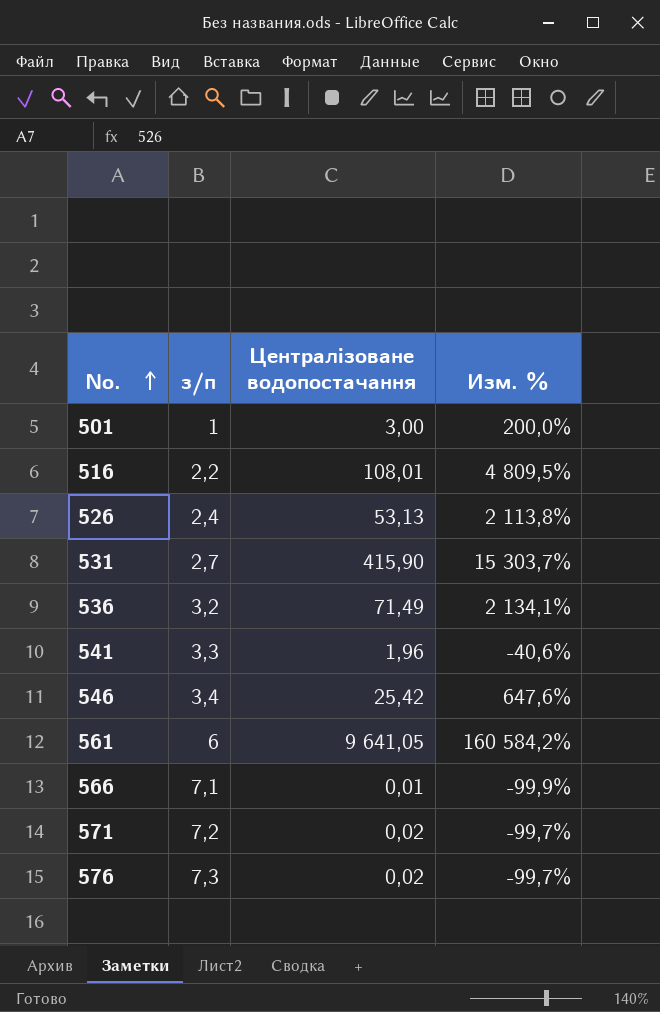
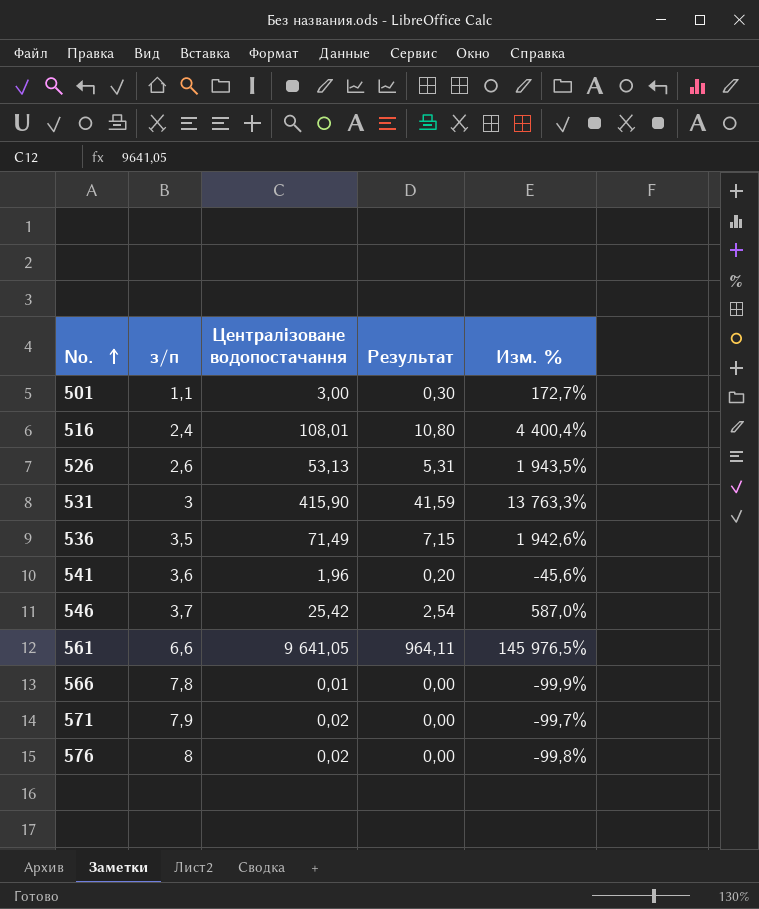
column Результат | formula: none -> [Централізоване водопостачання] * 0,1
501 | з/п: 1 -> 1,1
501 | Изм. %: 200,0% -> 172,7%
516 | з/п: 2,2 -> 2,4
516 | Изм. %: 4 809,5% -> 4 400,4%
526 | з/п: 2,4 -> 2,6
526 | Изм. %: 2 113,8% -> 1 943,5%
531 | з/п: 2,7 -> 3
531 | Изм. %: 15 303,7% -> 13 763,3%
536 | з/п: 3,2 -> 3,5
536 | Изм. %: 2 134,1% -> 1 942,6%
541 | з/п: 3,3 -> 3,6
541 | Изм. %: -40,6% -> -45,6%
546 | з/п: 3,4 -> 3,7
546 | Изм. %: 647,6% -> 587,0%
561 | з/п: 6 -> 6,6
561 | Изм. %: 160 584,2% -> 145 976,5%
566 | з/п: 7,1 -> 7,8
571 | з/п: 7,2 -> 7,9
576 | з/п: 7,3 -> 8
576 | Изм. %: -99,7% -> -99,8%

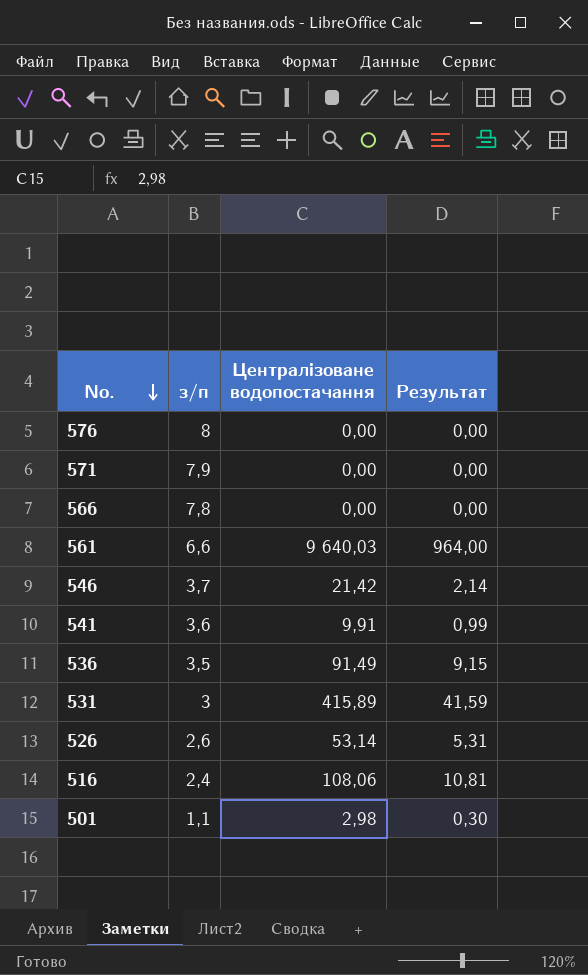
row order: No. ascending -> No. descending
column Изм. % | formula: ([Централізоване водопостачання] - [з/п]) / [з/п] -> none
576 | Централізоване водопостачання: 0,02 -> 0,00
571 | Централізоване водопостачання: 0,02 -> 0,00
566 | Централізоване водопостачання: 0,01 -> 0,00
561 | Централізоване водопостачання: 9 641,05 -> 9 640,03
561 | Результат: 964,11 -> 964,00
546 | Централізоване водопостачання: 25,42 -> 21,42
546 | Результат: 2,54 -> 2,14
541 | Централізоване водопостачання: 1,96 -> 9,91
541 | Результат: 0,20 -> 0,99
536 | Централізоване водопостачання: 71,49 -> 91,49
536 | Результат: 7,15 -> 9,15
531 | Централізоване водопостачання: 415,90 -> 415,89
526 | Централізоване водопостачання: 53,13 -> 53,14
516 | Централізоване водопостачання: 108,01 -> 108,06
516 | Результат: 10,80 -> 10,81
501 | Централізоване водопостачання: 3,00 -> 2,98

